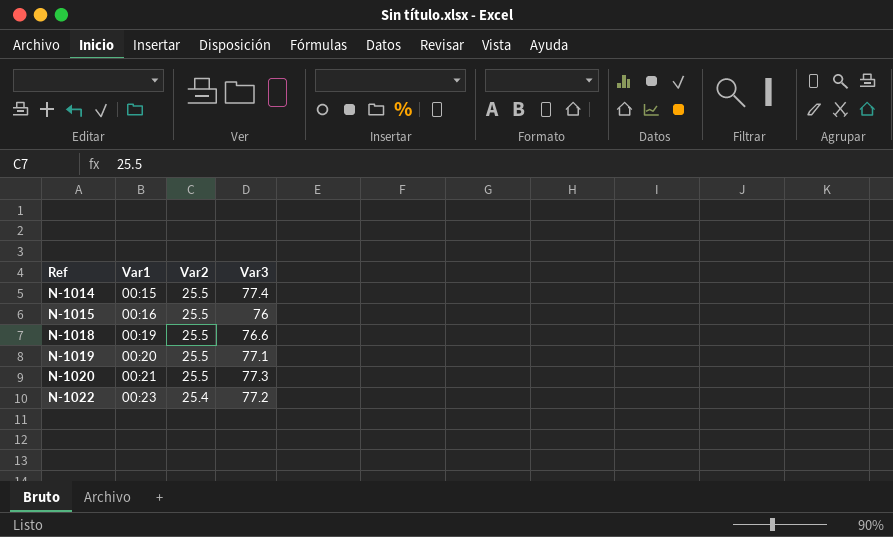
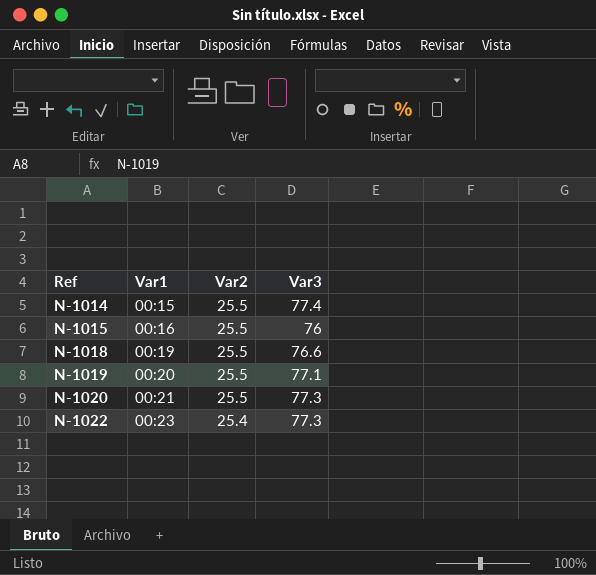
N-1022 | Var3: 77.2 -> 77.3

